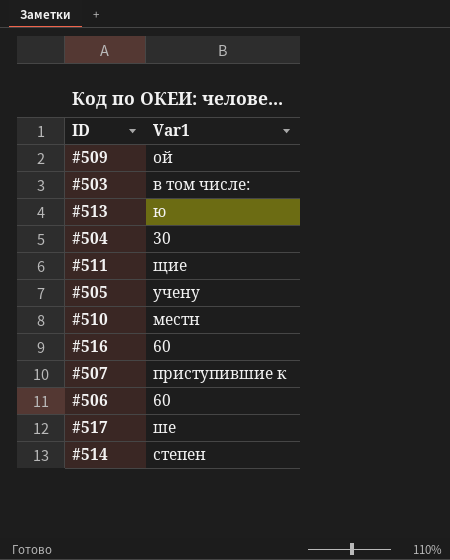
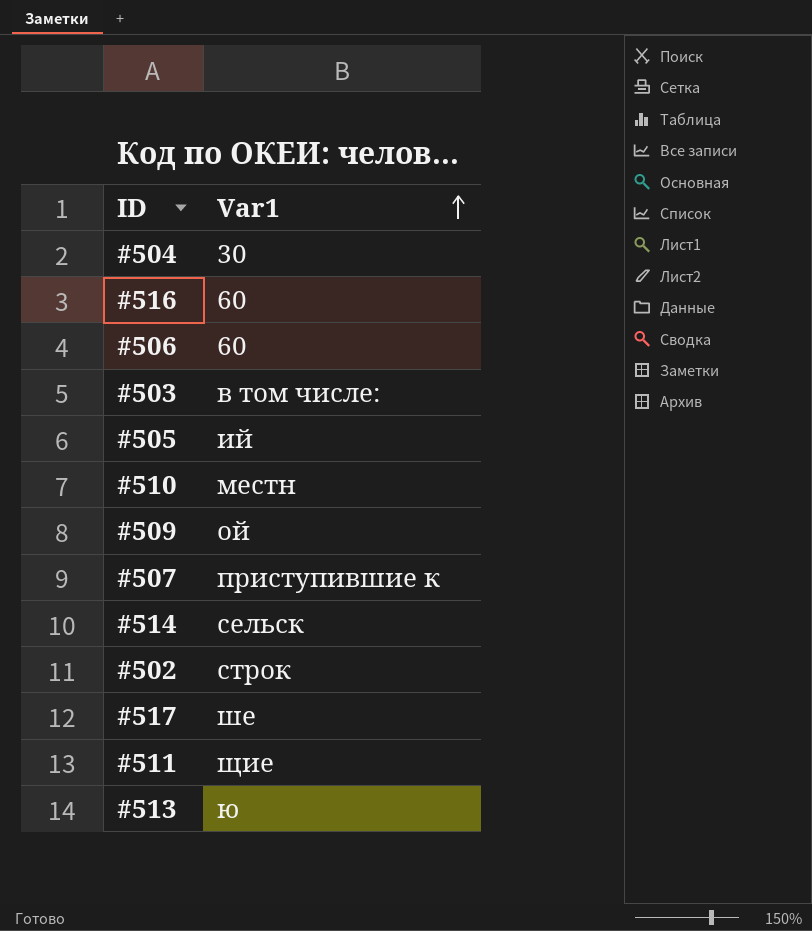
row order: none -> Var1 ascending
#505 | Var1: учену -> ий
#514 | Var1: степен -> сельск
row #502: none -> строк

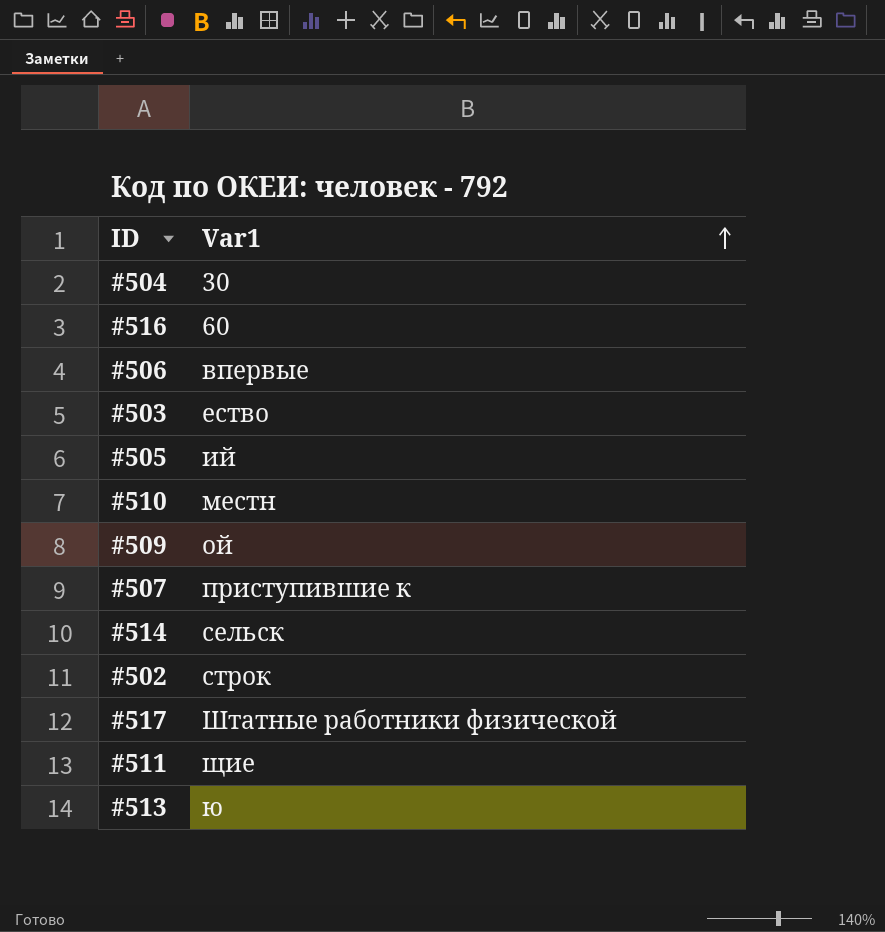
#506 | Var1: 60 -> впервые
#503 | Var1: в том числе: -> ество
#517 | Var1: ше -> Штатные работники физической

